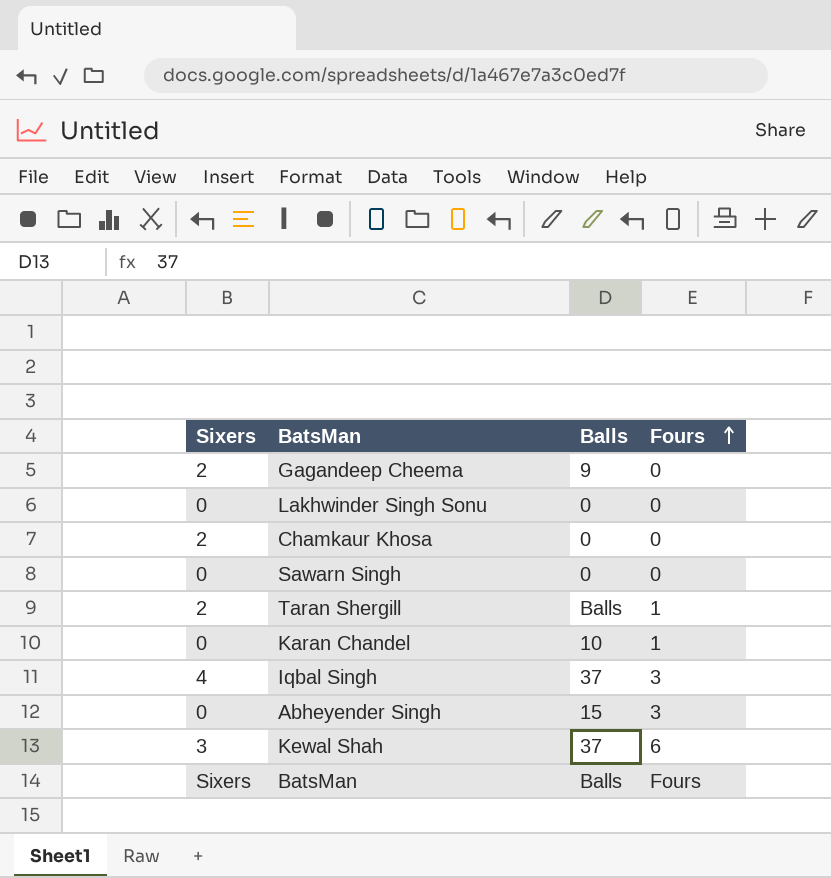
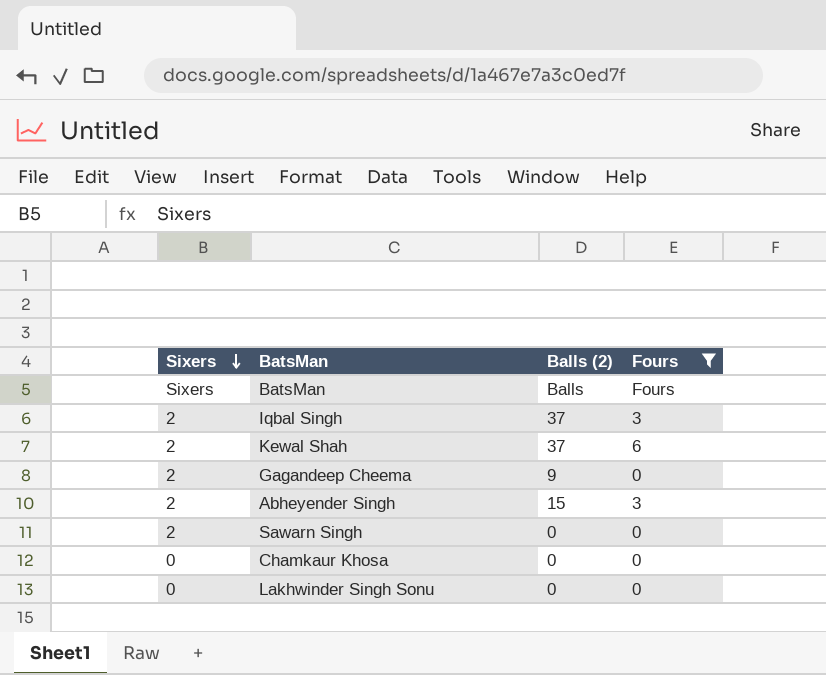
filter: none -> Fours != 1
row order: Fours ascending -> Sixers descending
column name: Balls -> Balls (2)
Iqbal Singh | Sixers: 4 -> 2
Kewal Shah | Sixers: 3 -> 2
Abheyender Singh | Sixers: 0 -> 2
Sawarn Singh | Sixers: 0 -> 2
Chamkaur Khosa | Sixers: 2 -> 0

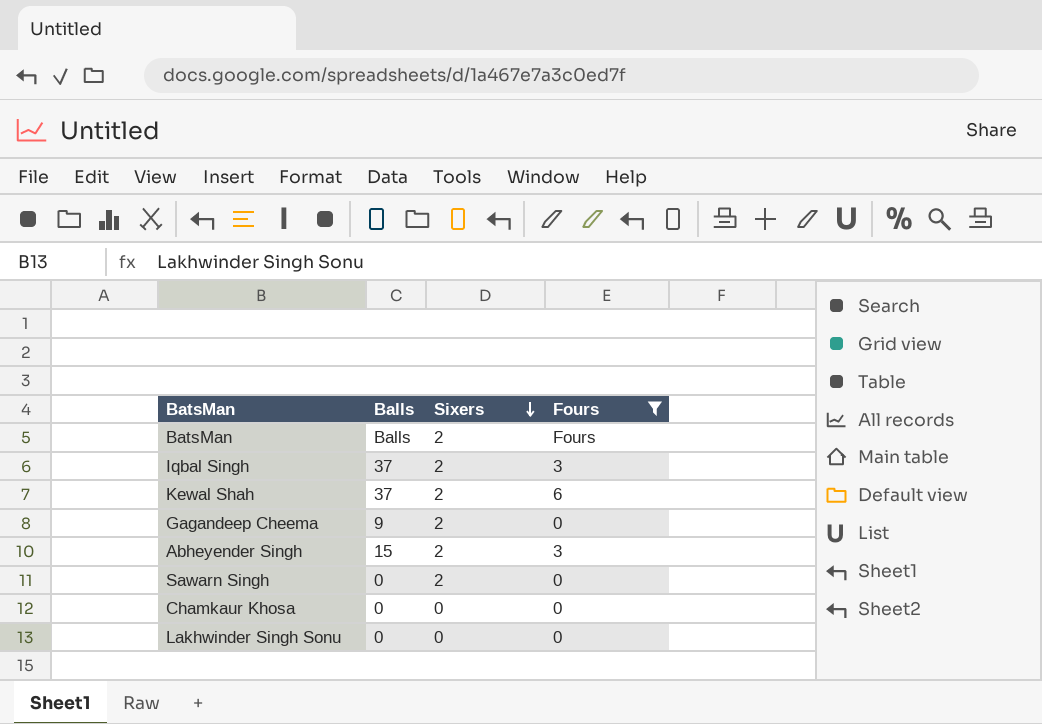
column name: Balls (2) -> Balls
column Sixers | position: 1 -> 3
BatsMan | Sixers: Sixers -> 2

